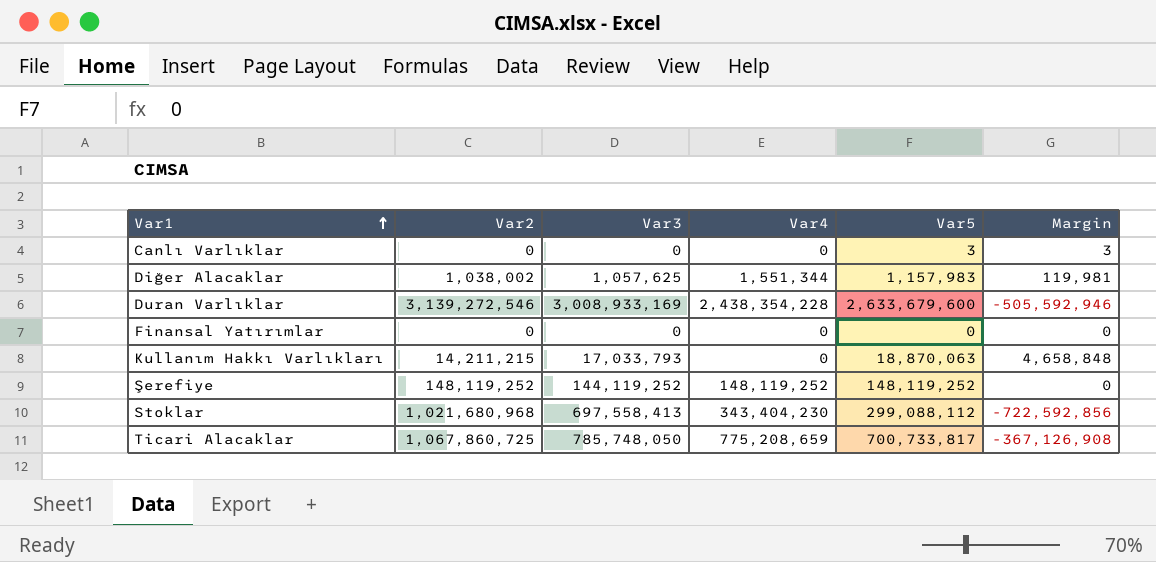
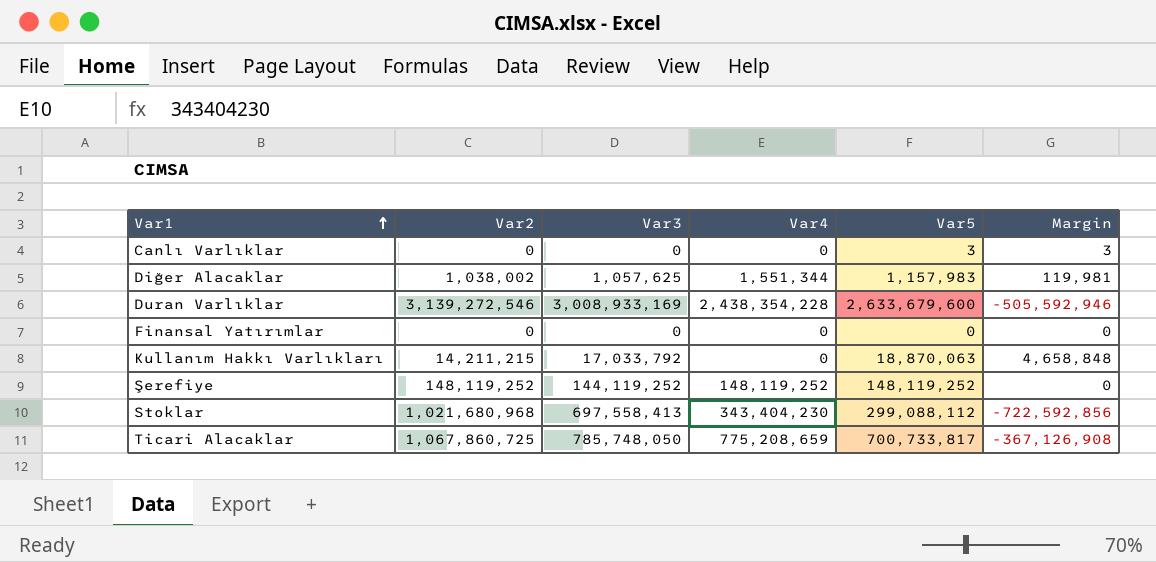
Kullanım Hakkı Varlıkları | Var3: 17,033,793 -> 17,033,792

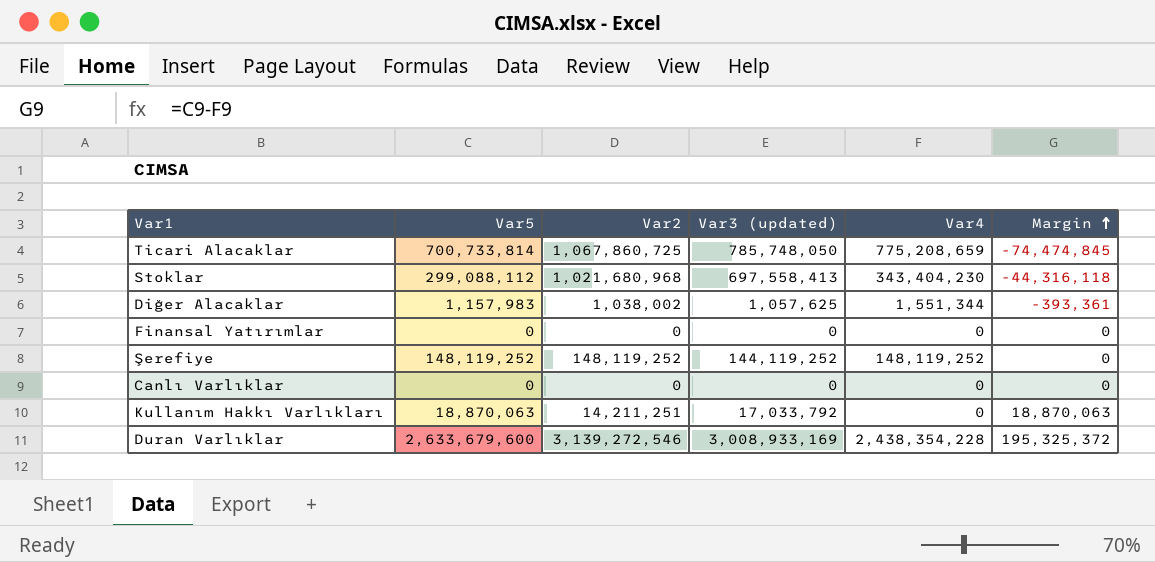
row order: Var1 ascending -> Margin ascending
column Var5 | position: 5 -> 2
column name: Var3 -> Var3 (updated)
column Margin | formula: [Var5] - [Var2] -> [Var5] - [Var4]
Ticari Alacaklar | Var5: 700,733,817 -> 700,733,814
Canlı Varlıklar | Var5: 3 -> 0
Kullanım Hakkı Varlıkları | Var2: 14,211,215 -> 14,211,251

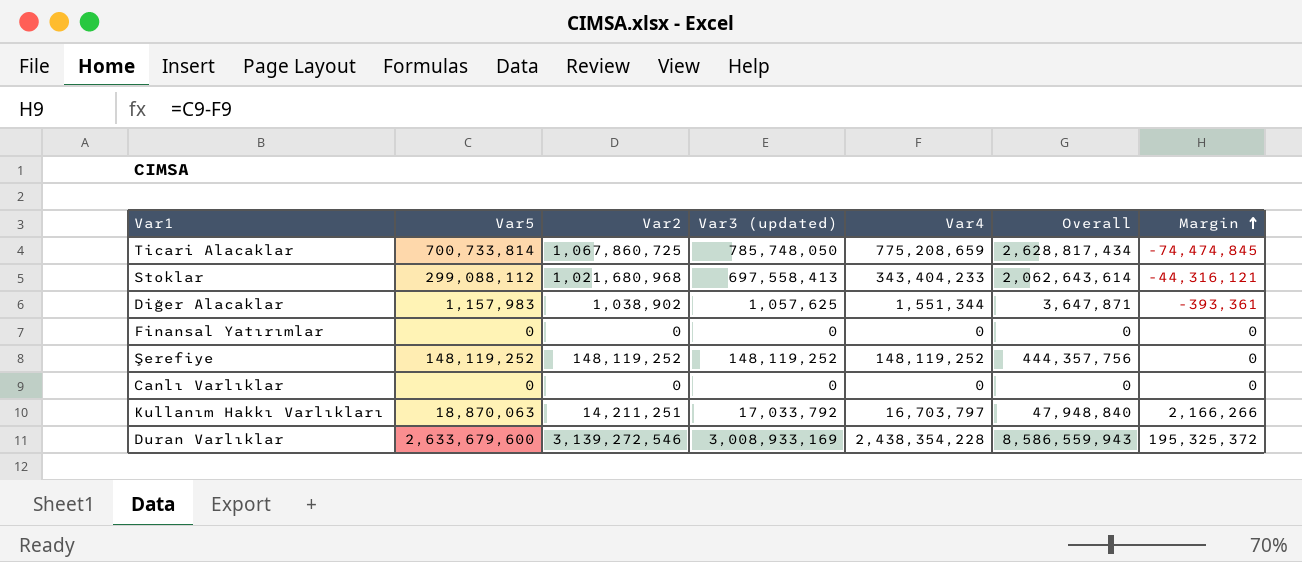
column Overall | formula: none -> [Var2] + [Var3 (updated)] + [Var4]
Stoklar | Var4: 343,404,230 -> 343,404,233
Stoklar | Margin: -44,316,118 -> -44,316,121
Diğer Alacaklar | Var2: 1,038,002 -> 1,038,902
Şerefiye | Var3 (updated): 144,119,252 -> 148,119,252
Kullanım Hakkı Varlıkları | Var4: 0 -> 16,703,797
Kullanım Hakkı Varlıkları | Margin: 18,870,063 -> 2,166,266

